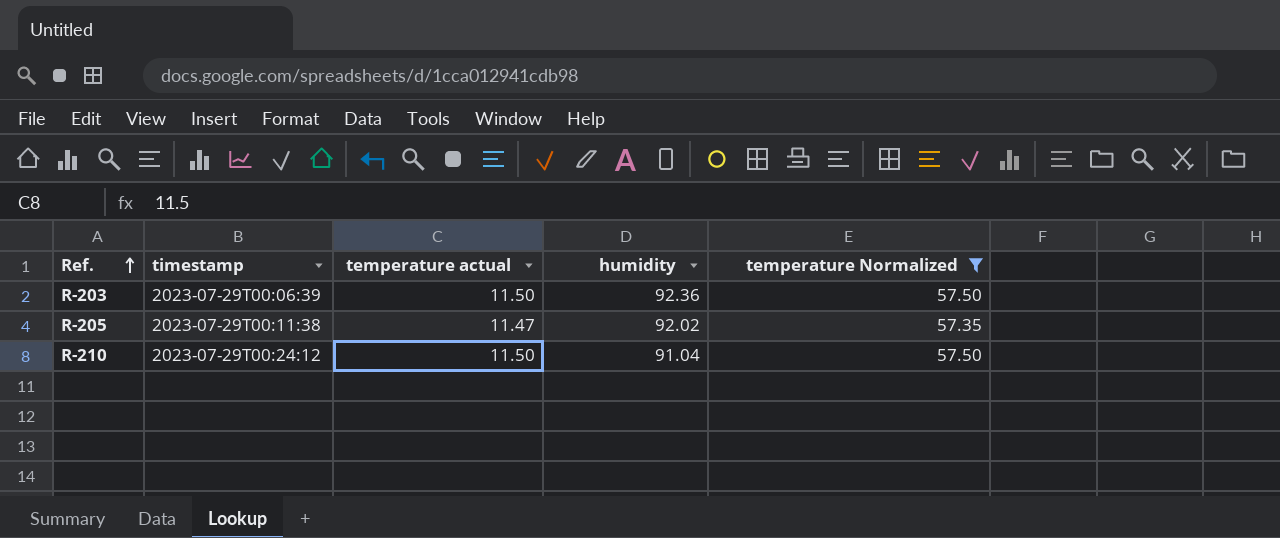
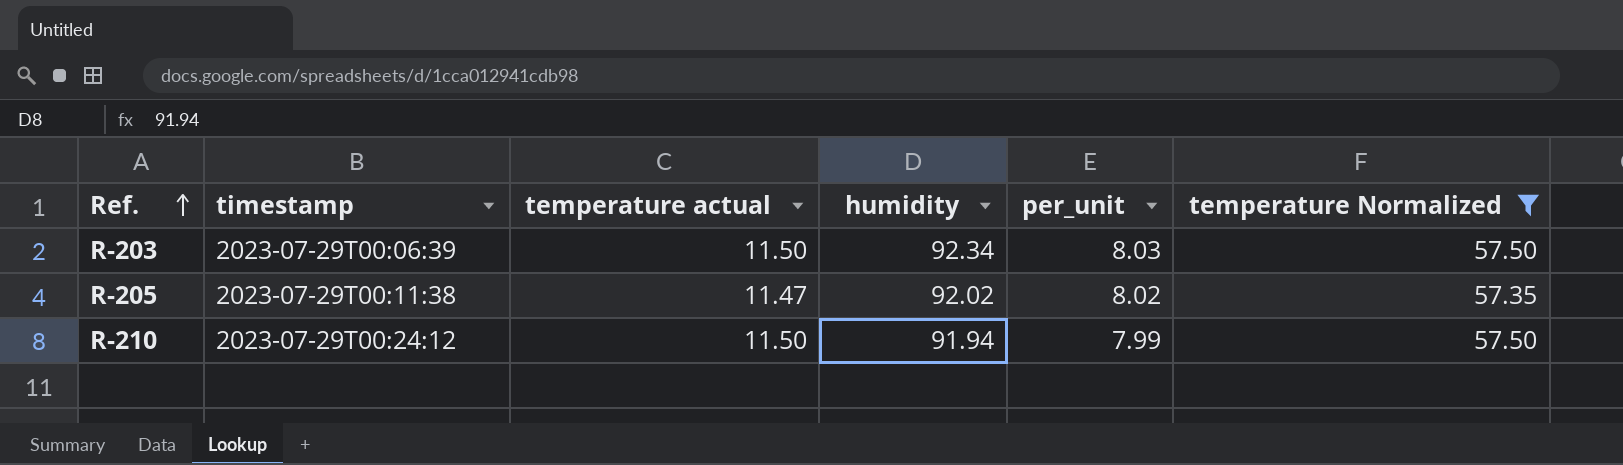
column per_unit | formula: none -> [humidity] / [temperature actual]
R-203 | humidity: 92.36 -> 92.34
R-210 | humidity: 91.04 -> 91.94

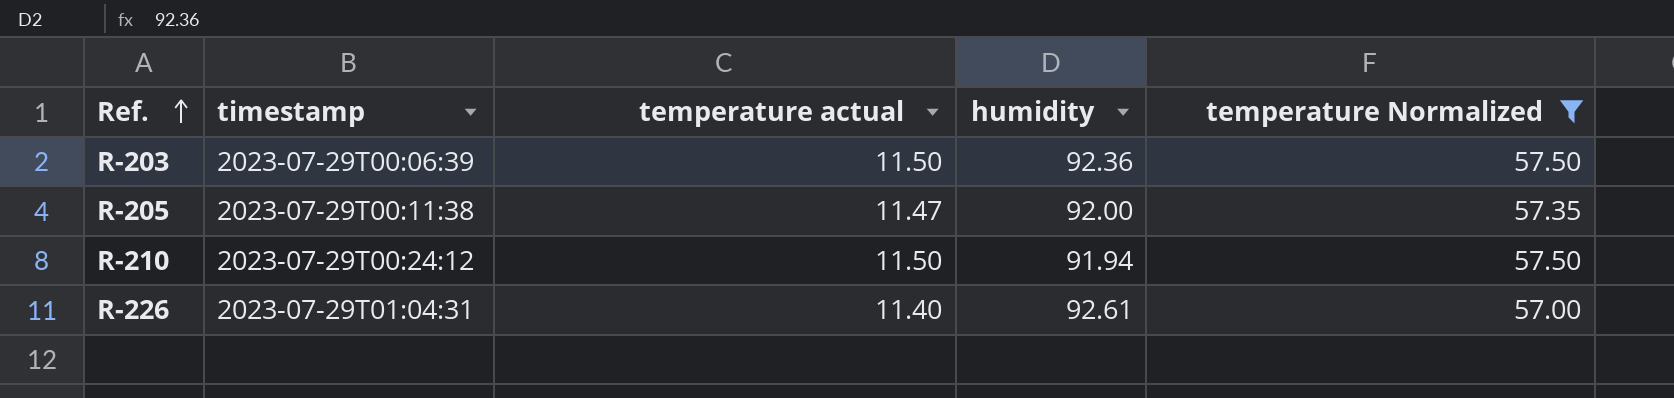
column per_unit | formula: [humidity] / [temperature actual] -> none
R-203 | humidity: 92.34 -> 92.36
R-205 | humidity: 92.02 -> 92.00
row R-226: none -> 2023-07-29T01:04:31 | 11.40 | 92.61 | 57.00

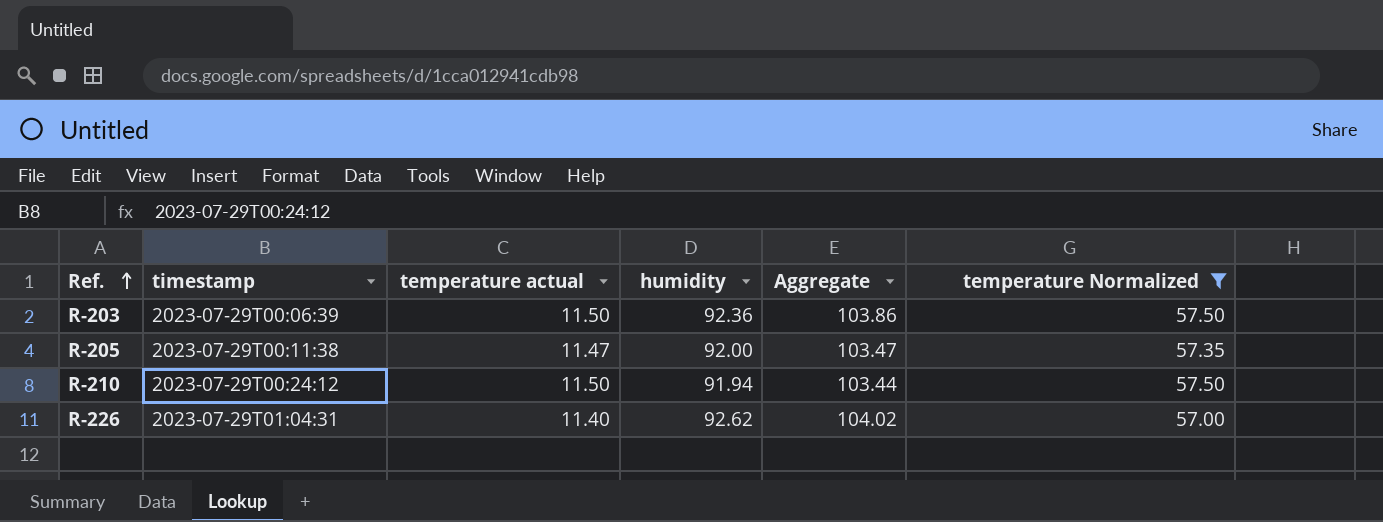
column Aggregate | formula: none -> [temperature actual] + [humidity]
R-226 | humidity: 92.61 -> 92.62

